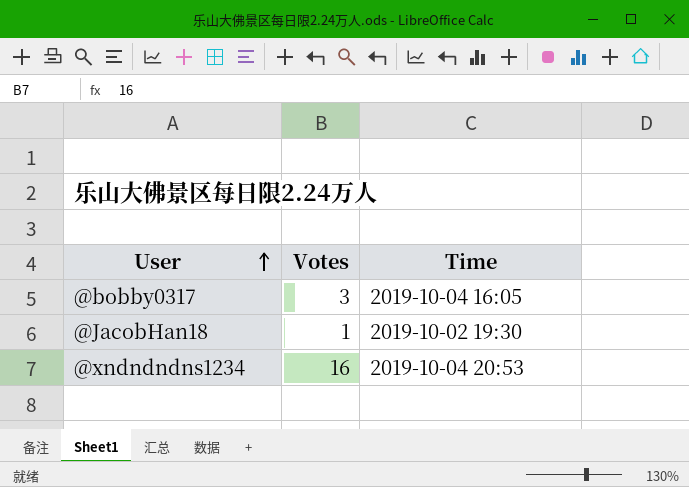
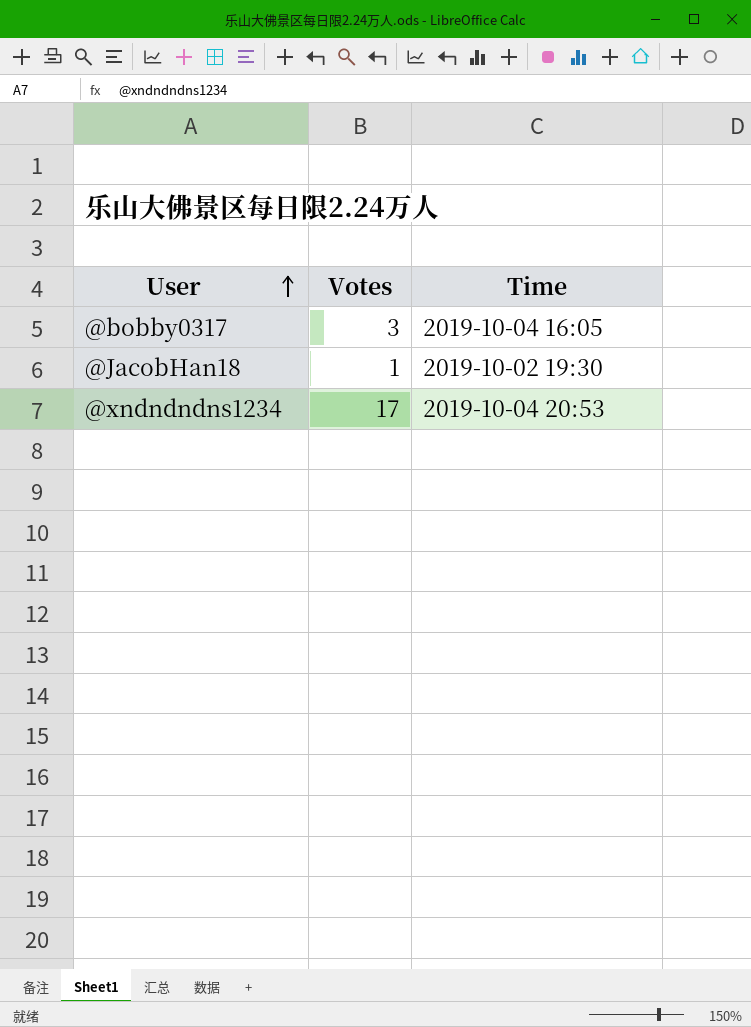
@xndndndns1234 | Votes: 16 -> 17

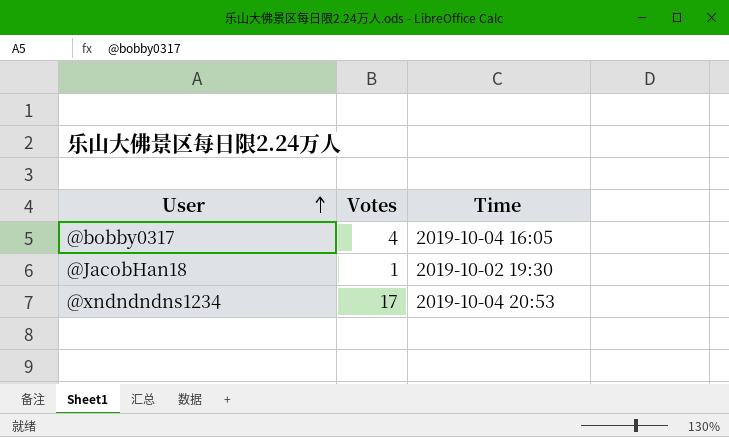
@bobby0317 | Votes: 3 -> 4

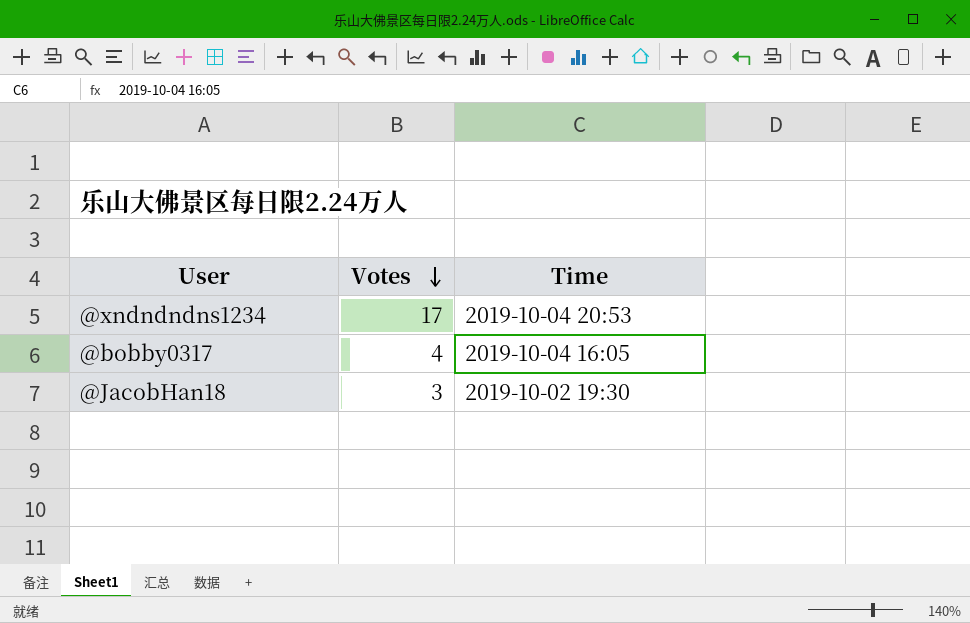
row order: User ascending -> Votes descending
@JacobHan18 | Votes: 1 -> 3

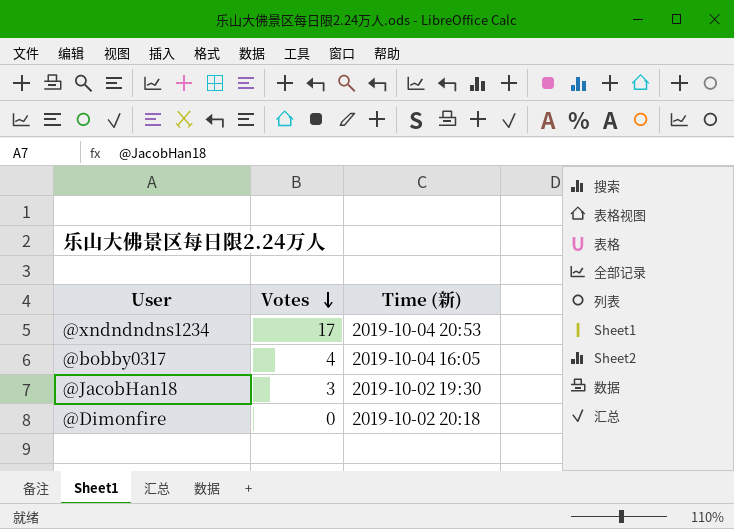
column name: Time -> Time (新)
row @Dimonfire: none -> 0 | 2019-10-02 20:18

